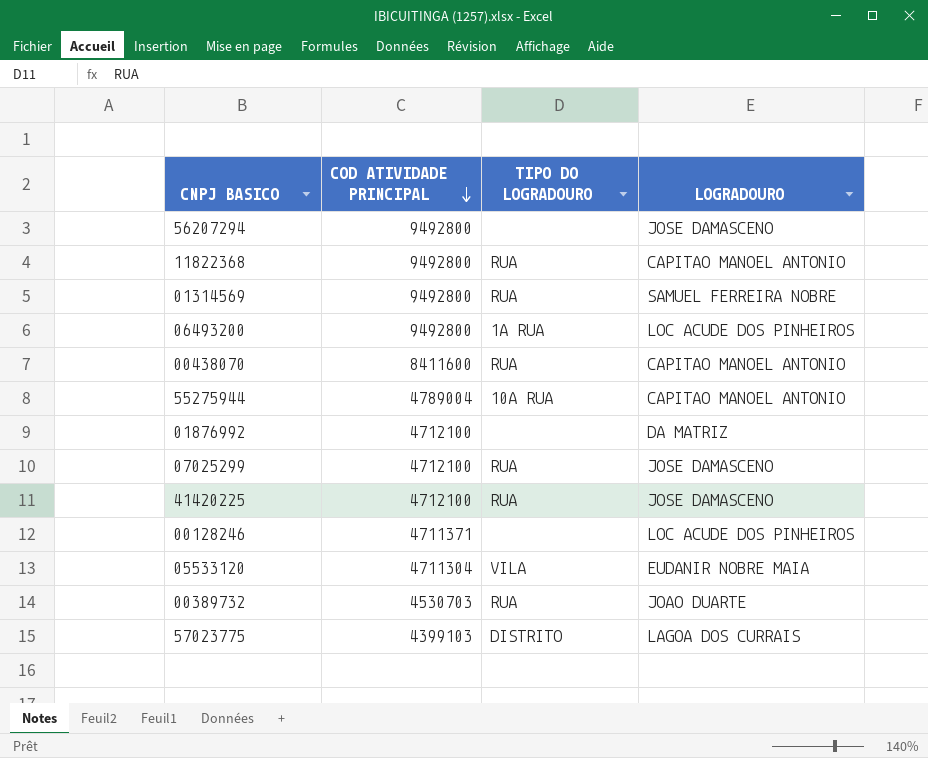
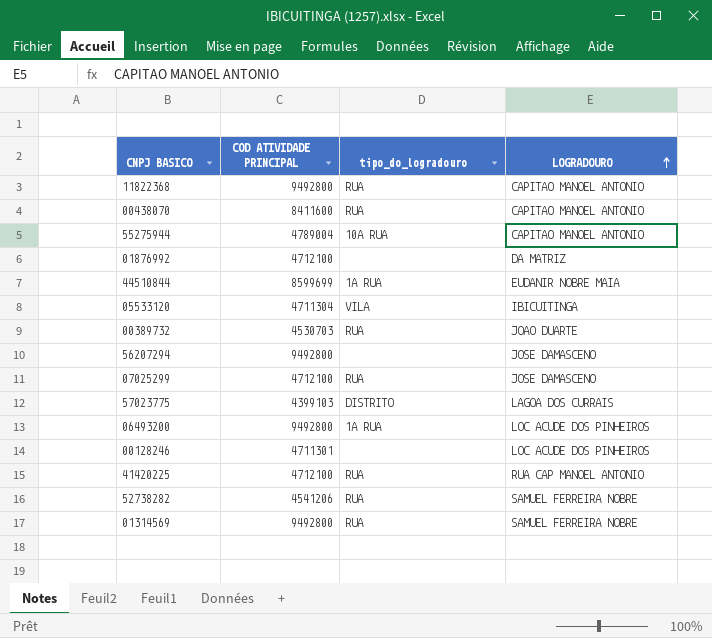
row order: COD ATIVIDADE PRINCIPAL descending -> LOGRADOURO ascending
column name: TIPO DO LOGRADOURO -> tipo_do_logradouro
row 44510844: none -> 8599699 | 1A RUA | EUDANIR NOBRE MAIA
05533120 | LOGRADOURO: EUDANIR NOBRE MAIA -> IBICUITINGA
00128246 | COD ATIVIDADE PRINCIPAL: 4711371 -> 4711301
41420225 | LOGRADOURO: JOSE DAMASCENO -> RUA CAP MANOEL ANTONIO
row 52738282: none -> 4541206 | RUA | SAMUEL FERREIRA NOBRE

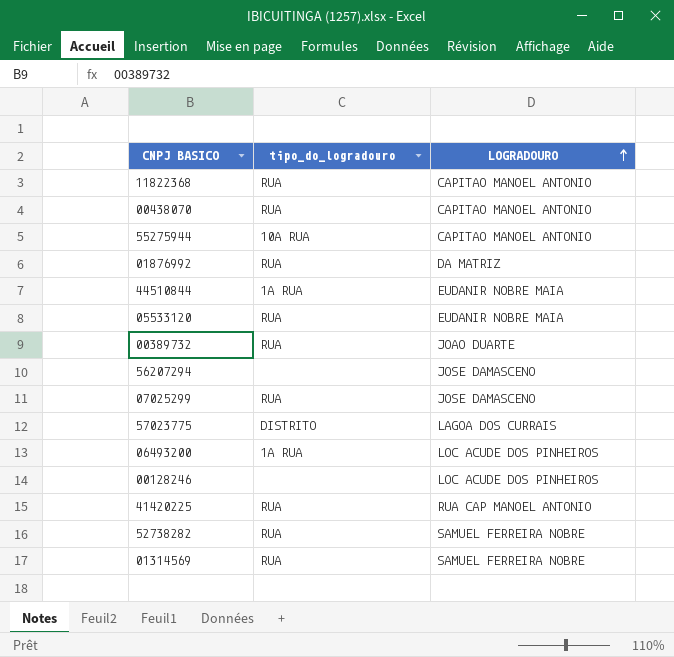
column COD ATIVIDADE PRINCIPAL | position: 2 -> none
01876992 | tipo_do_logradouro: none -> RUA
05533120 | tipo_do_logradouro: VILA -> RUA
05533120 | LOGRADOURO: IBICUITINGA -> EUDANIR NOBRE MAIA

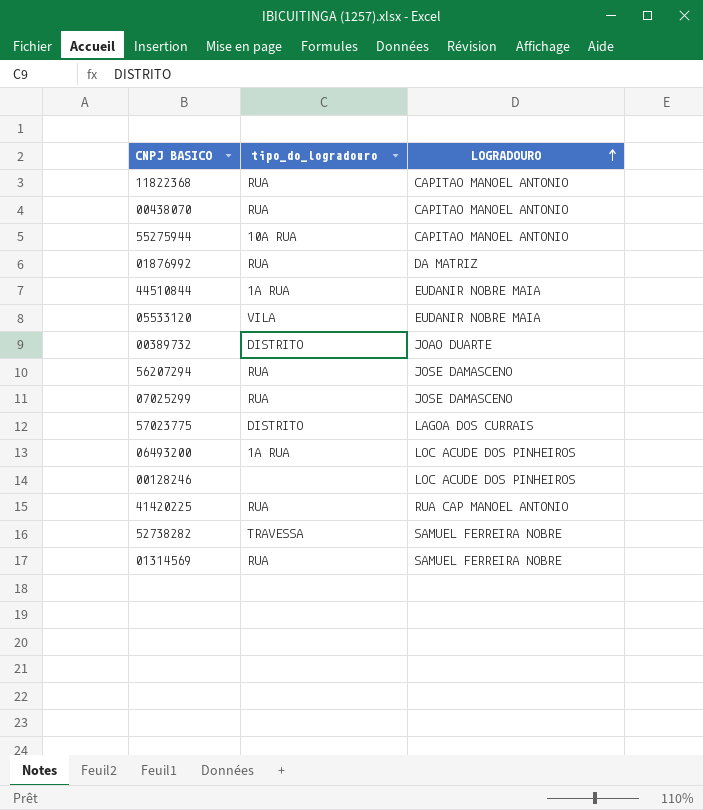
05533120 | tipo_do_logradouro: RUA -> VILA
00389732 | tipo_do_logradouro: RUA -> DISTRITO
56207294 | tipo_do_logradouro: none -> RUA
52738282 | tipo_do_logradouro: RUA -> TRAVESSA

